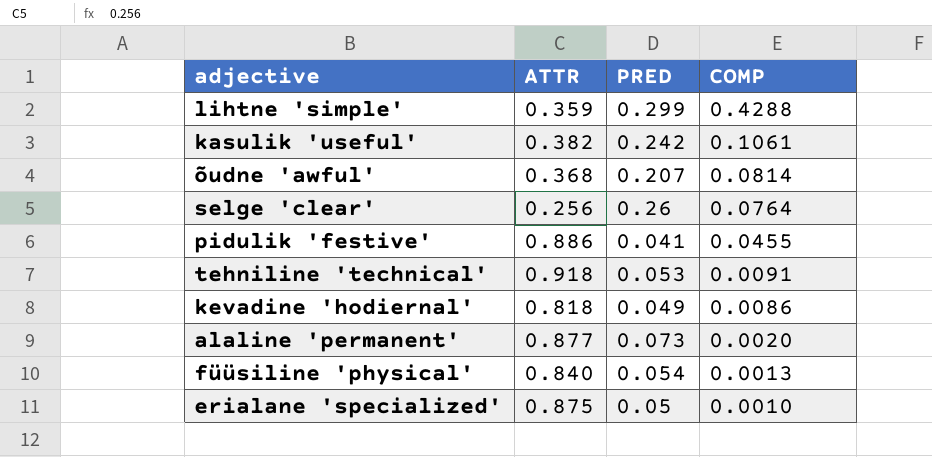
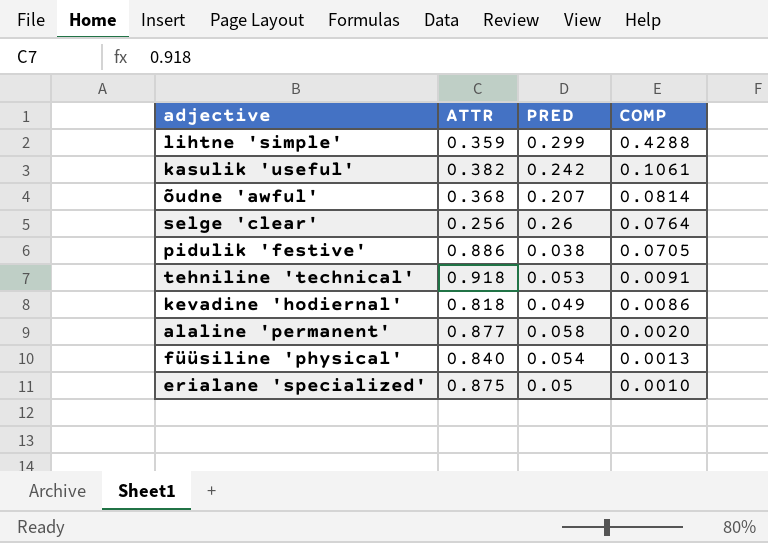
pidulik 'festive' | PRED: 0.041 -> 0.038
pidulik 'festive' | COMP: 0.0455 -> 0.0705
alaline 'permanent' | PRED: 0.073 -> 0.058

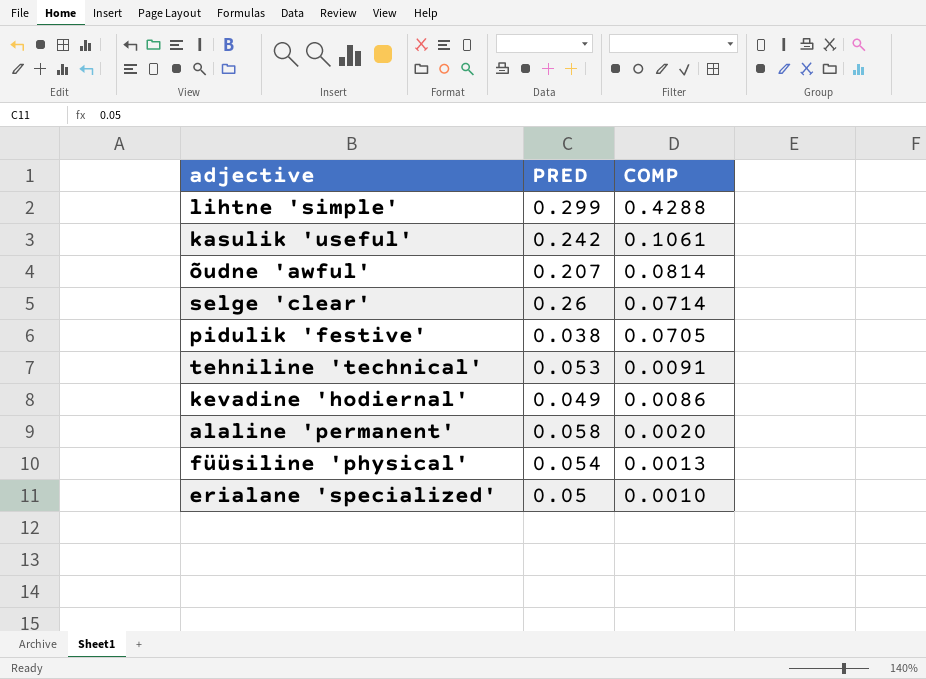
column ATTR | position: 2 -> none
selge 'clear' | COMP: 0.0764 -> 0.0714

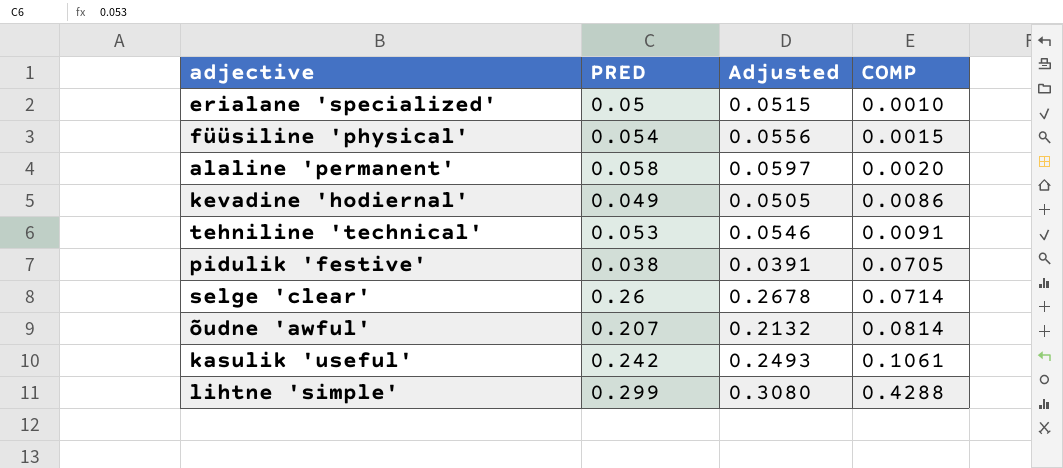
row order: COMP descending -> COMP ascending
column Adjusted | formula: none -> [PRED] * 1.03
füüsiline 'physical' | COMP: 0.0013 -> 0.0015

